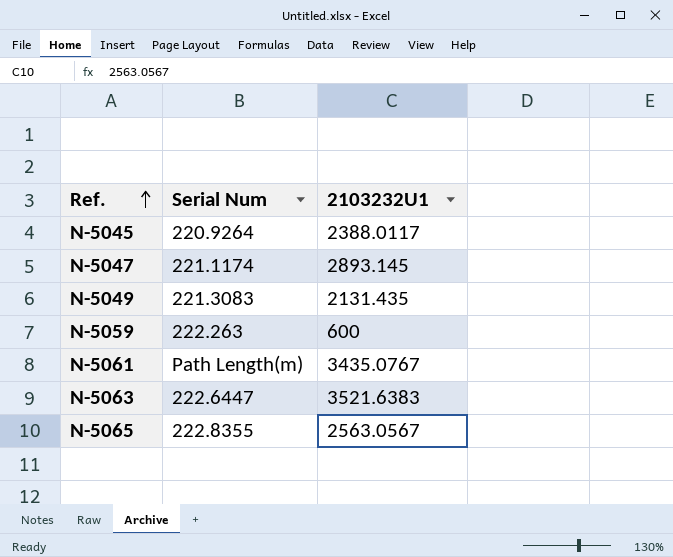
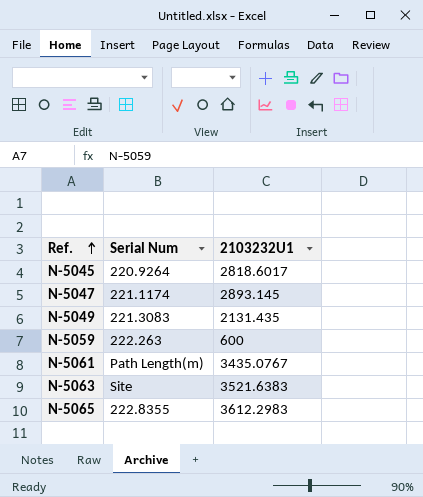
N-5045 | 2103232U1: 2388.0117 -> 2818.6017
N-5063 | Serial Num: 222.6447 -> Site
N-5065 | 2103232U1: 2563.0567 -> 3612.2983

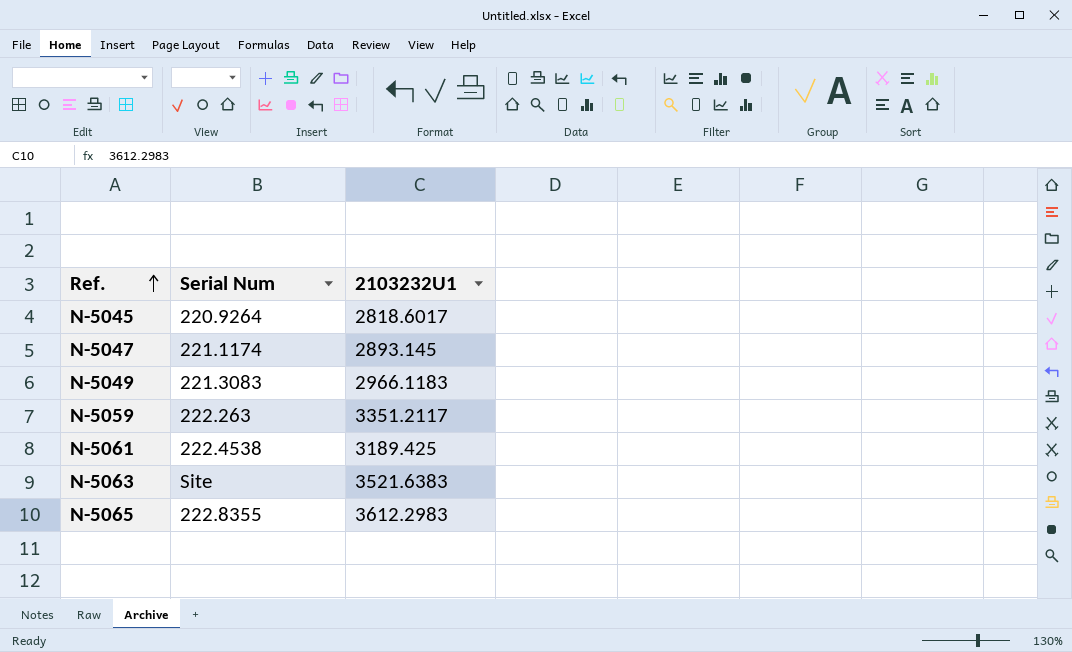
N-5049 | 2103232U1: 2131.435 -> 2966.1183
N-5059 | 2103232U1: 600 -> 3351.2117
N-5061 | Serial Num: Path Length(m) -> 222.4538
N-5061 | 2103232U1: 3435.0767 -> 3189.425

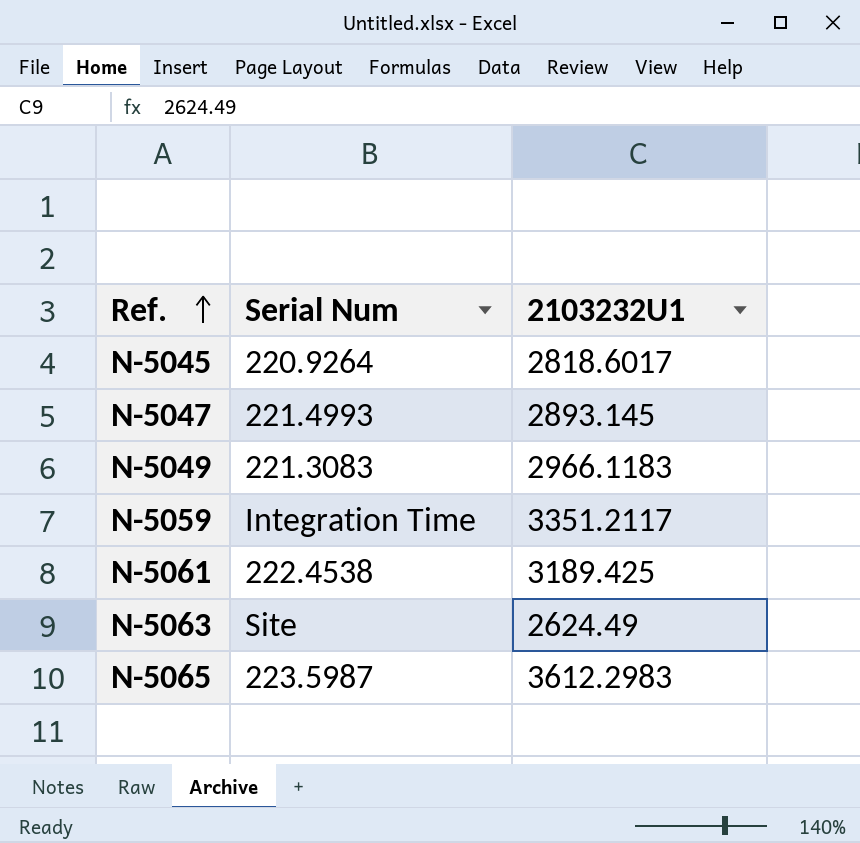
N-5047 | Serial Num: 221.1174 -> 221.4993
N-5059 | Serial Num: 222.263 -> Integration Time
N-5063 | 2103232U1: 3521.6383 -> 2624.49
N-5065 | Serial Num: 222.8355 -> 223.5987

